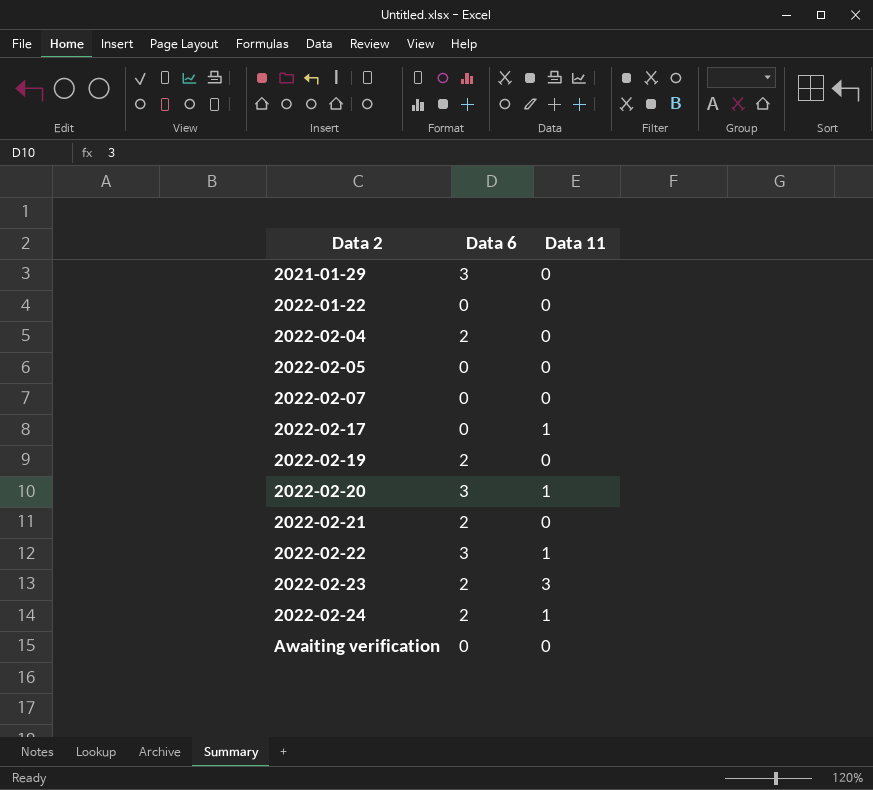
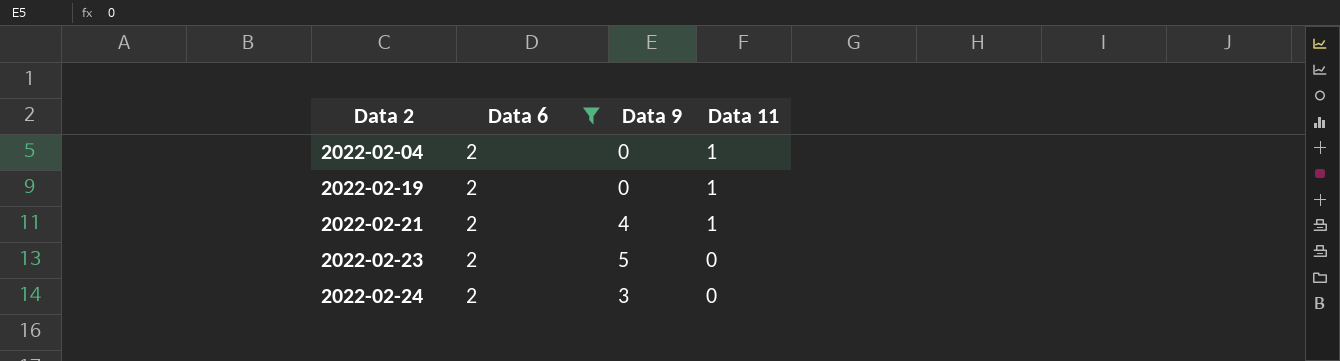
filter: none -> Data 6 = 2
column Data 9 | position: none -> 3
2022-02-04 | Data 11: 0 -> 1
2022-02-19 | Data 11: 0 -> 1
2022-02-21 | Data 11: 0 -> 1
2022-02-23 | Data 11: 3 -> 0
2022-02-24 | Data 11: 1 -> 0

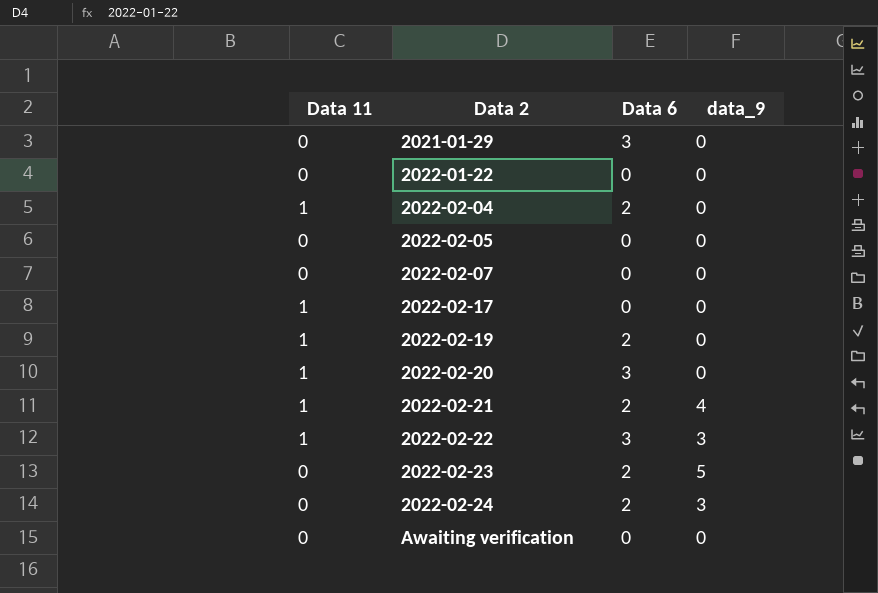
filter: Data 6 = 2 -> none
column Data 11 | position: 4 -> 1
column name: Data 9 -> data_9

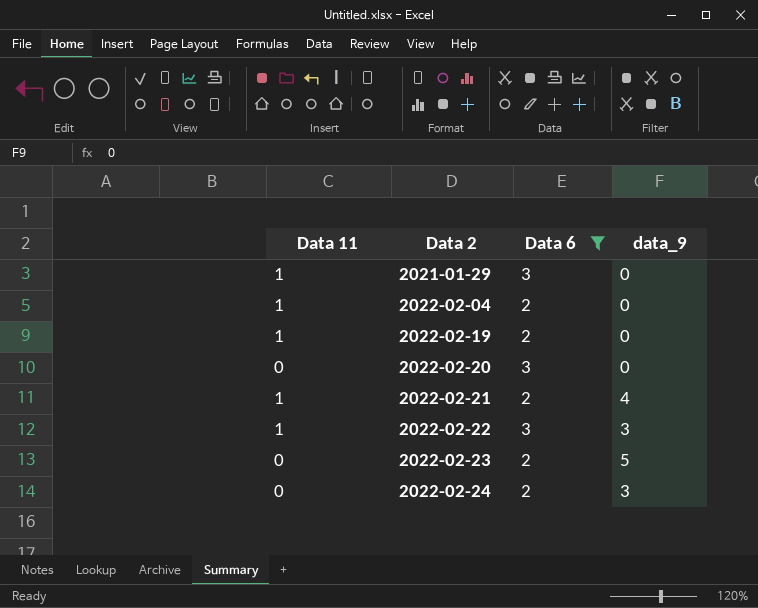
filter: none -> Data 6 != 0
2021-01-29 | Data 11: 0 -> 1
2022-02-20 | Data 11: 1 -> 0

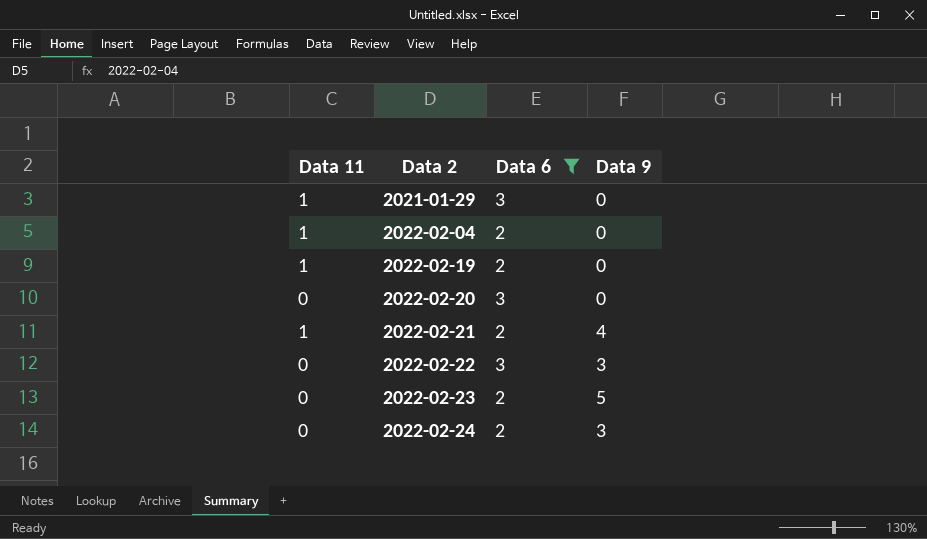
column name: data_9 -> Data 9
2022-02-22 | Data 11: 1 -> 0

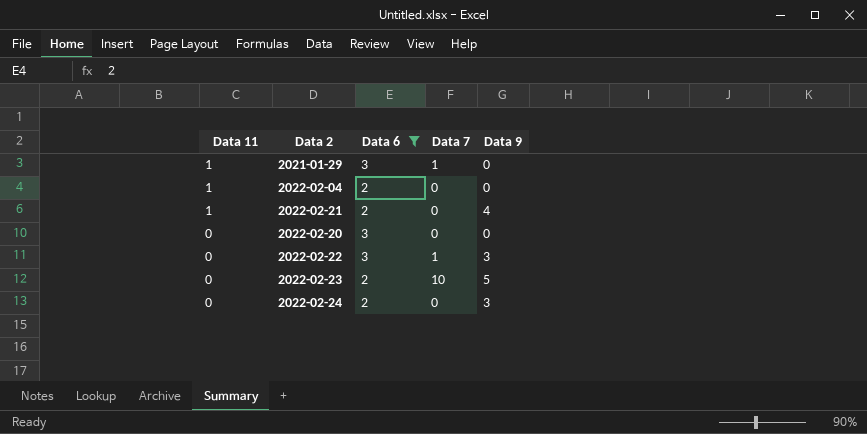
row order: Data 2 ascending -> Data 11 descending
column Data 7 | position: none -> 4
row 2022-02-19: 1 | 2 | 0 -> none

